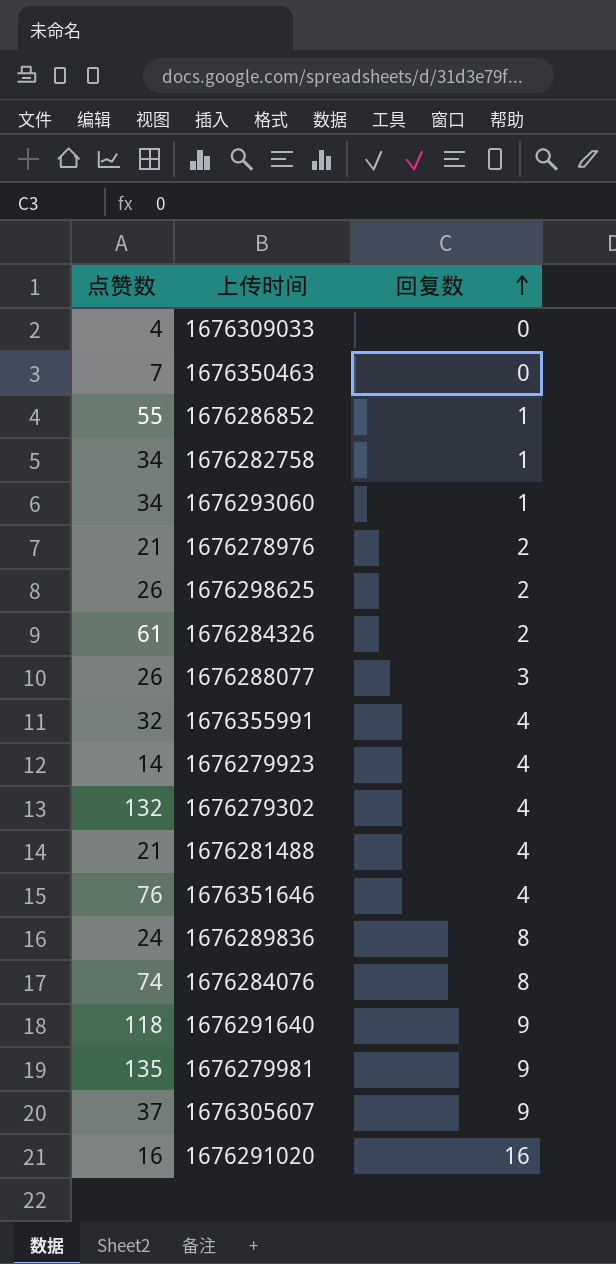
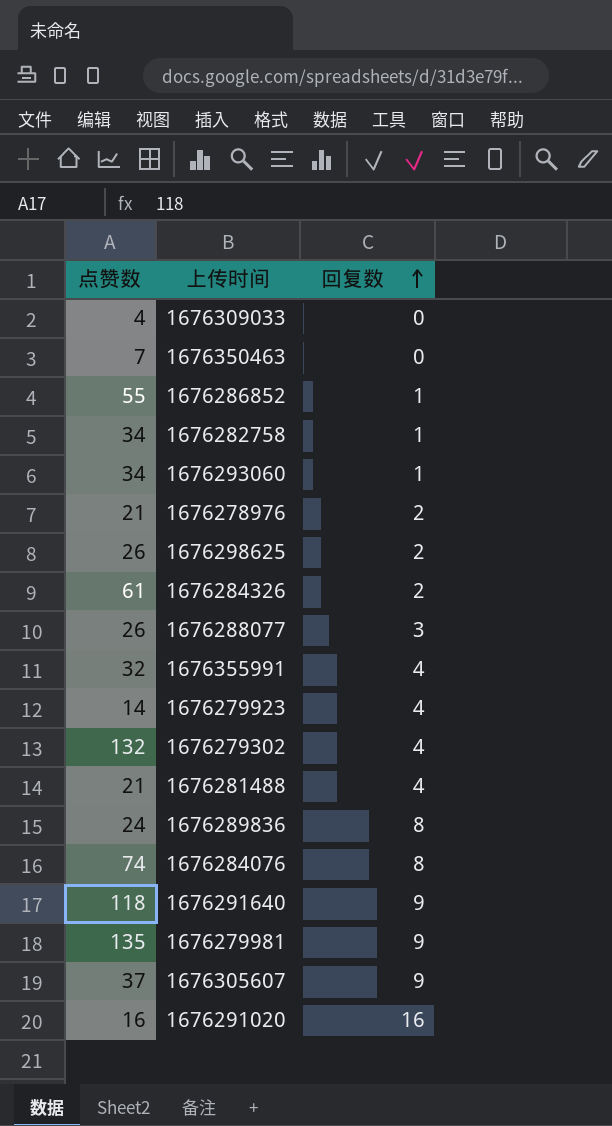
row 1676351646: 76 | 4 -> none

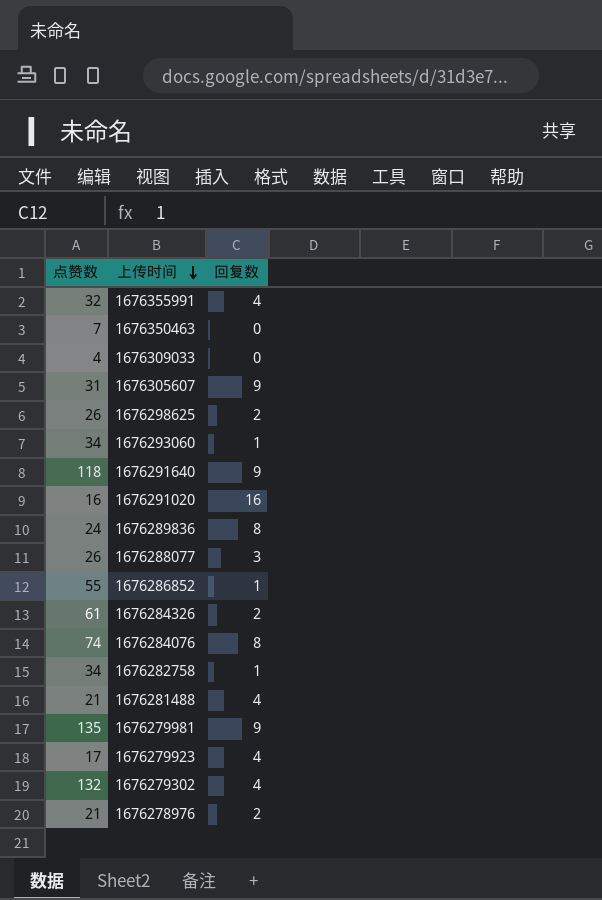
row order: 回复数 ascending -> 上传时间 descending
1676305607 | 点赞数: 37 -> 31
1676279923 | 点赞数: 14 -> 17

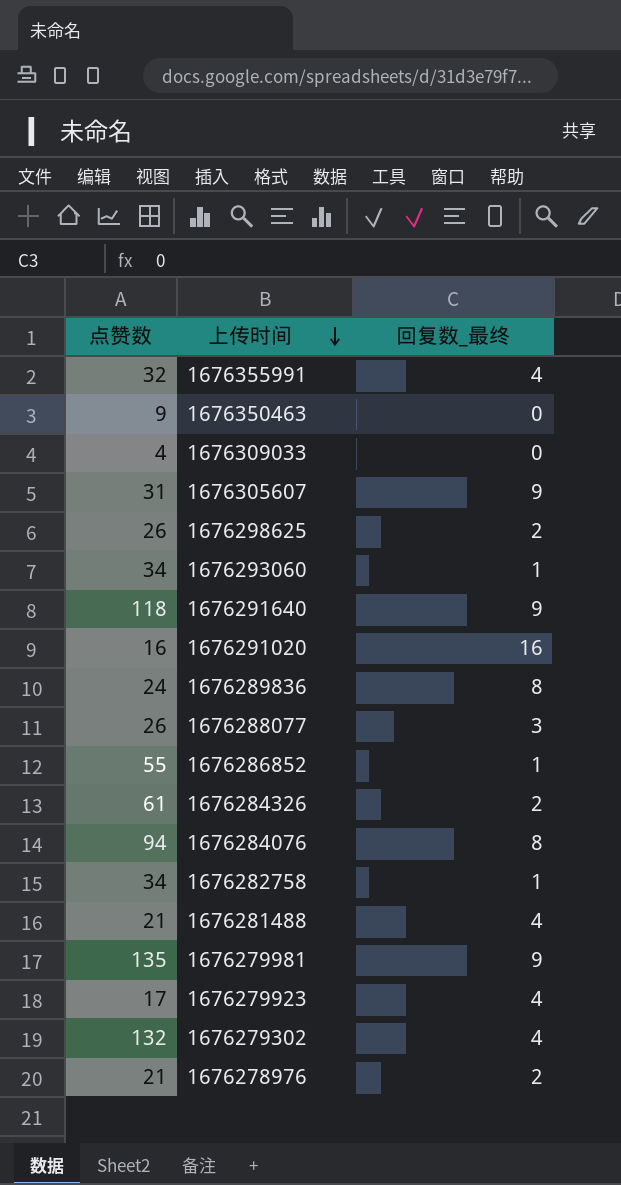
column name: 回复数 -> 回复数_最终
1676350463 | 点赞数: 7 -> 9
1676284076 | 点赞数: 74 -> 94

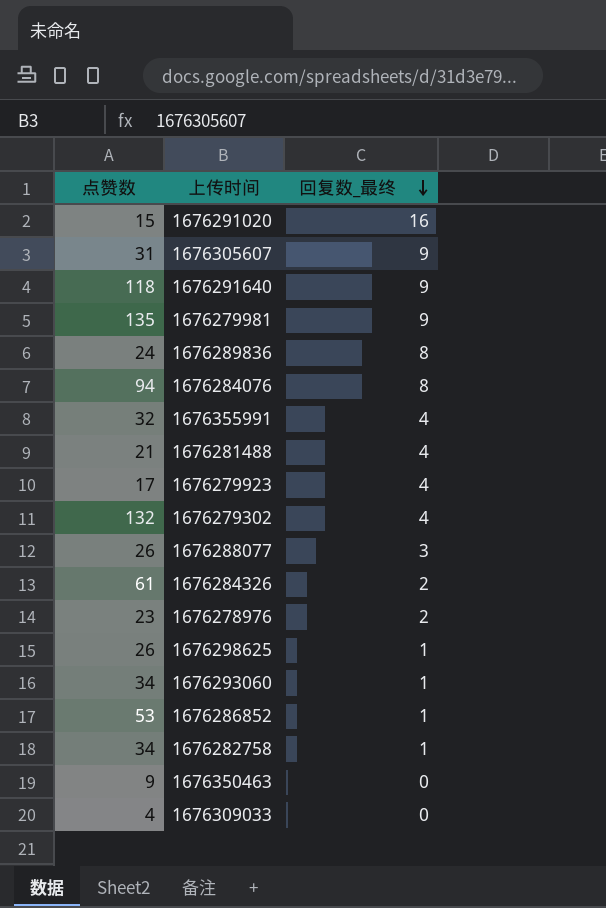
row order: 上传时间 descending -> 回复数_最终 descending
1676291020 | 点赞数: 16 -> 15
1676278976 | 点赞数: 21 -> 23
1676298625 | 回复数_最终: 2 -> 1
1676286852 | 点赞数: 55 -> 53

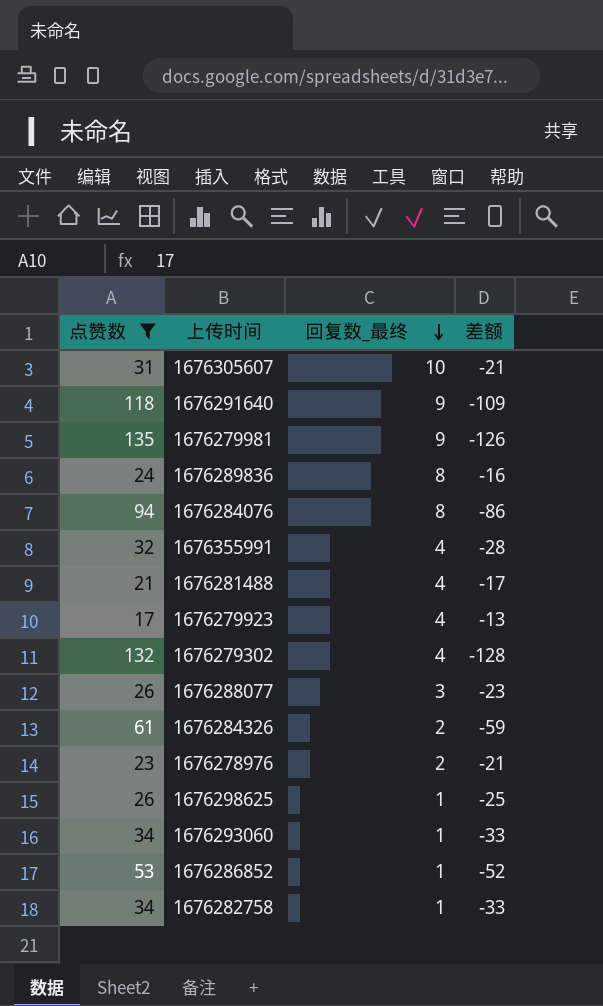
filter: none -> 点赞数 >= 17
column 差额 | formula: none -> [回复数_最终] - [点赞数]
1676305607 | 回复数_最终: 9 -> 10

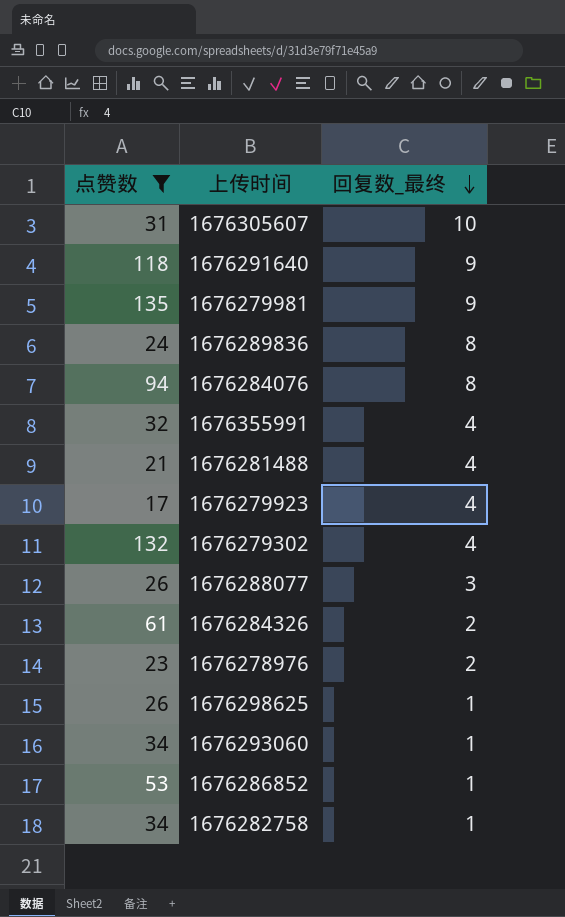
column 差额 | formula: [回复数_最终] - [点赞数] -> none

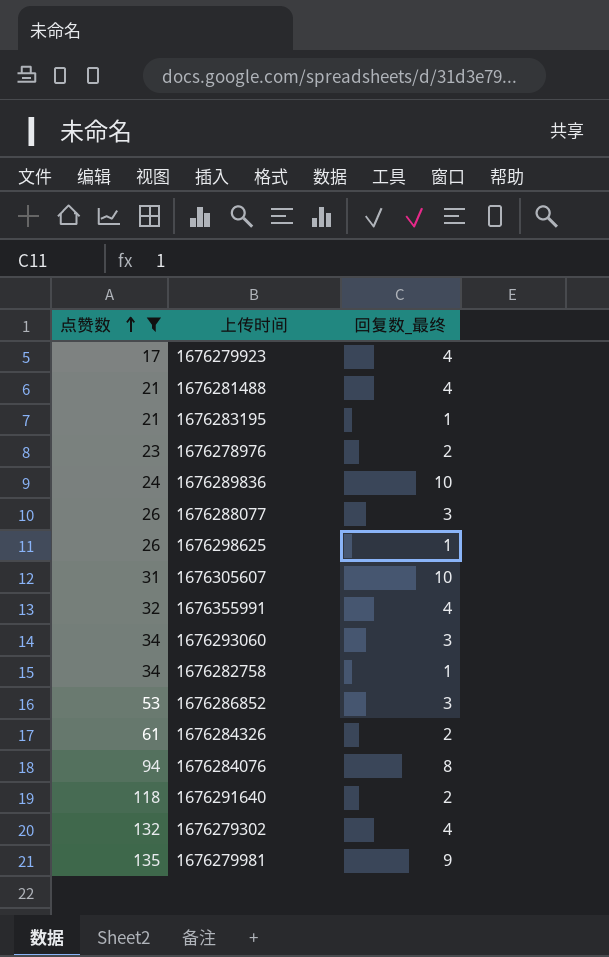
row order: 回复数_最终 descending -> 点赞数 ascending
row 1676283195: none -> 21 | 1
1676289836 | 回复数_最终: 8 -> 10
1676293060 | 回复数_最终: 1 -> 3
1676286852 | 回复数_最终: 1 -> 3
1676291640 | 回复数_最终: 9 -> 2

